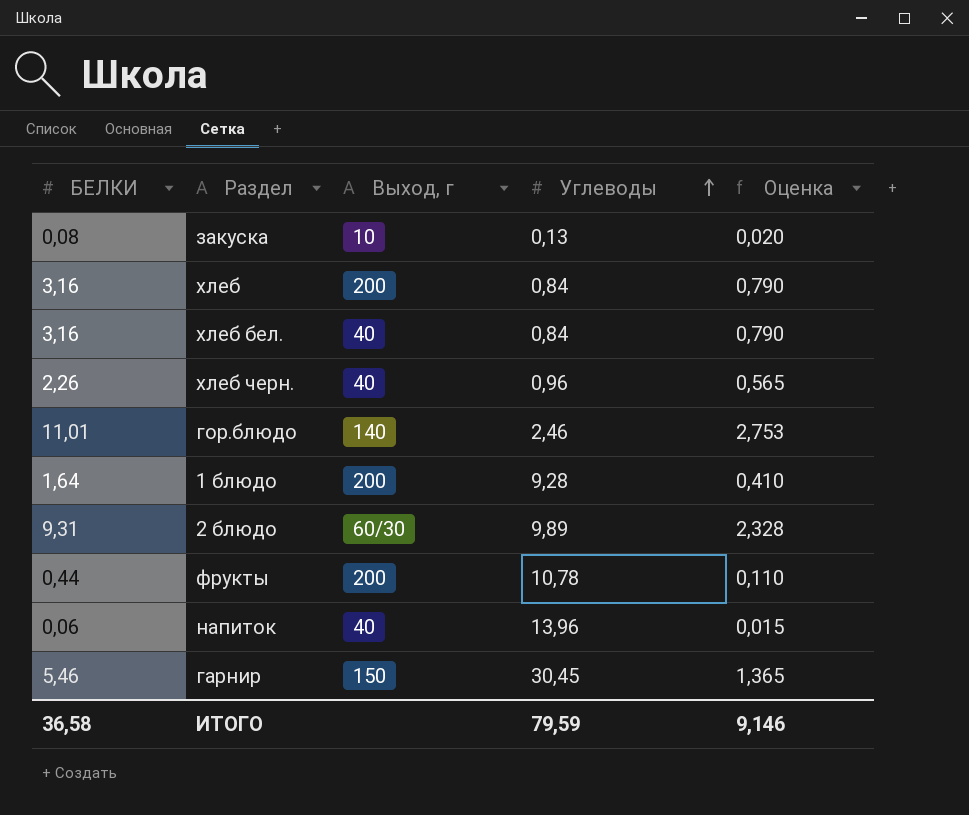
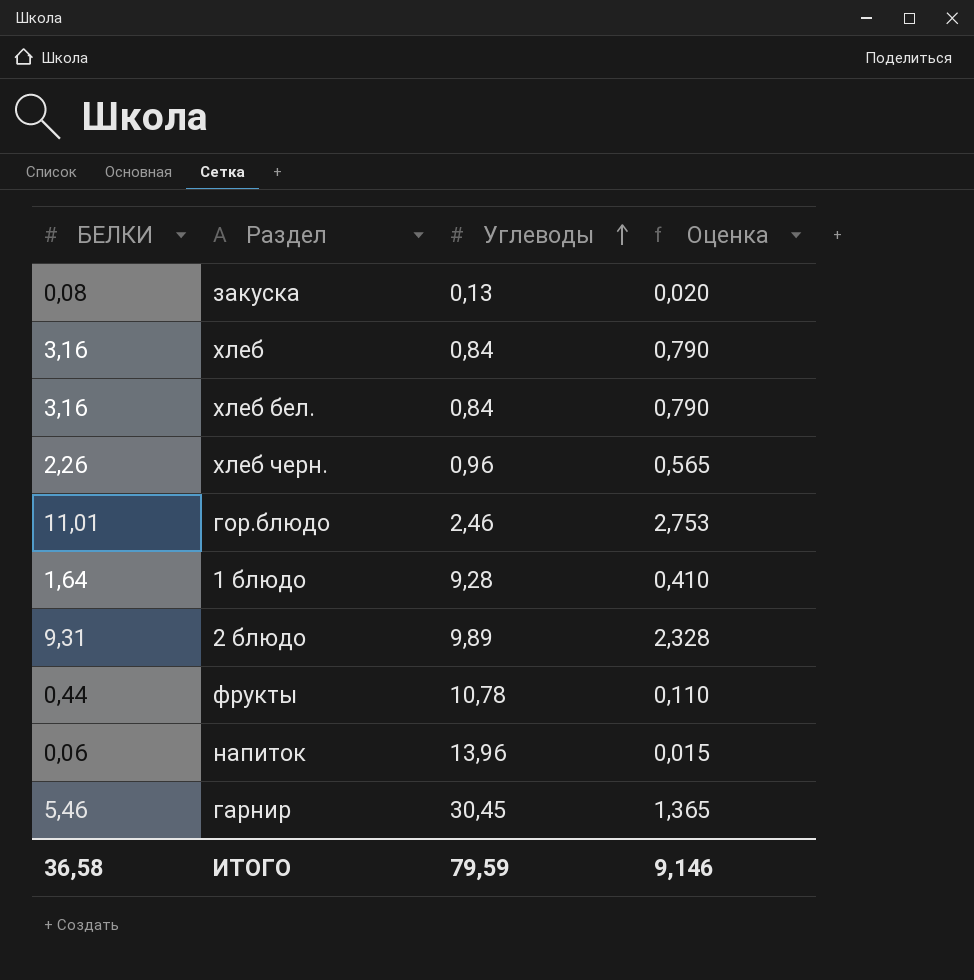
column Выход, г | position: 3 -> none

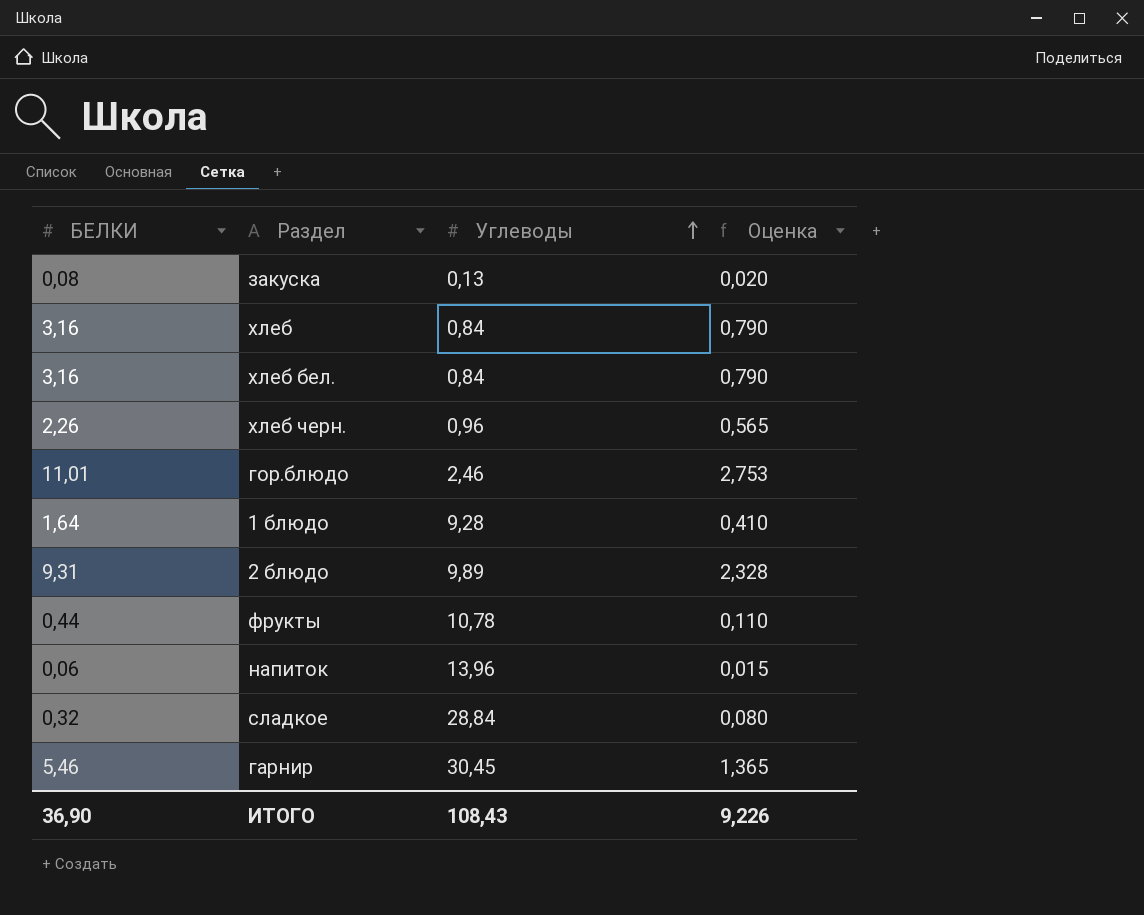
row сладкое: none -> 0,32 | 28,84 | 0,080
ИТОГО | БЕЛКИ: 36,58 -> 36,90
ИТОГО | Углеводы: 79,59 -> 108,43
ИТОГО | Оценка: 9,146 -> 9,226

